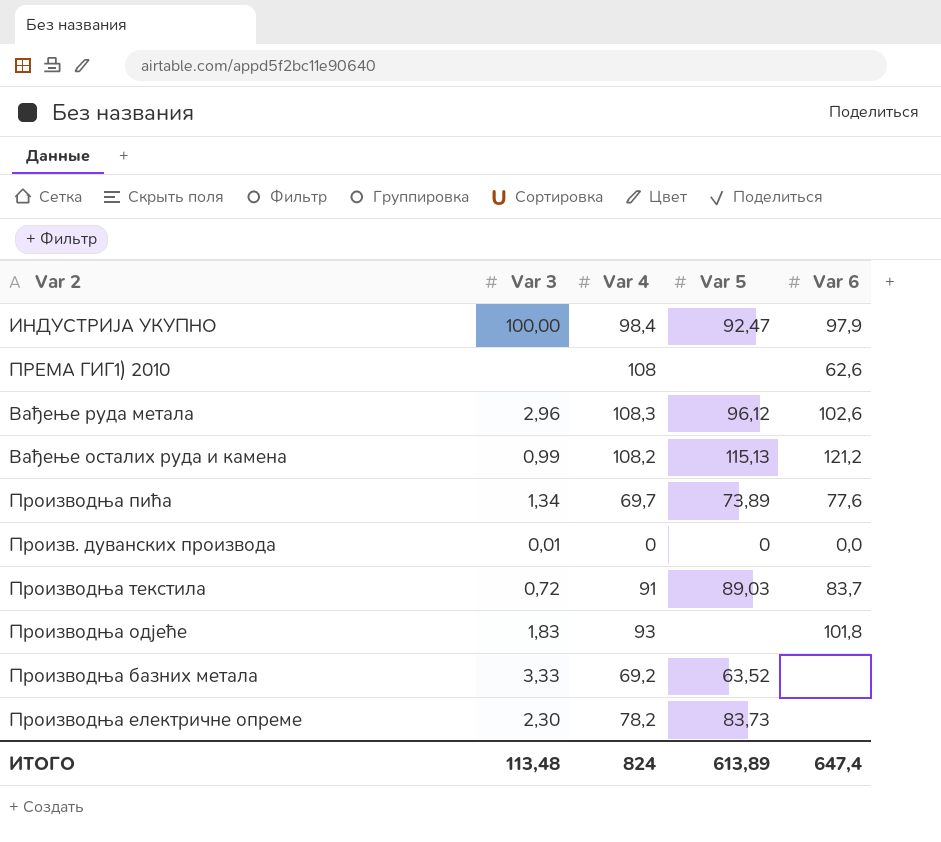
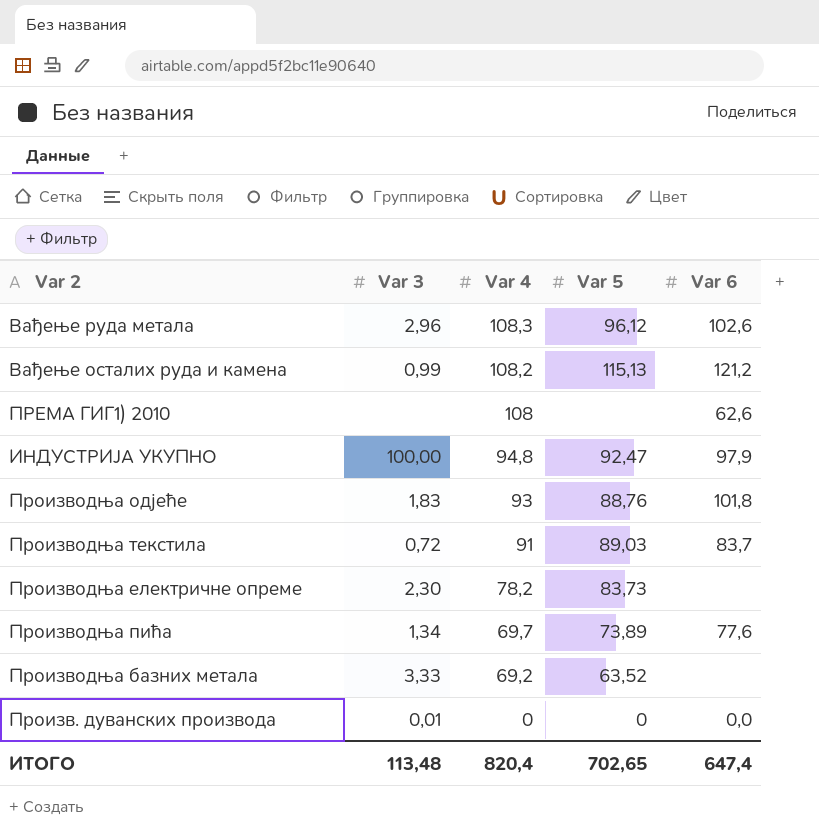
row order: none -> Var 4 descending
ИНДУСТРИЈА УКУПНО | Var 4: 98,4 -> 94,8
Производња одјеће | Var 5: none -> 88,76
ИТОГО | Var 4: 824 -> 820,4
ИТОГО | Var 5: 613,89 -> 702,65

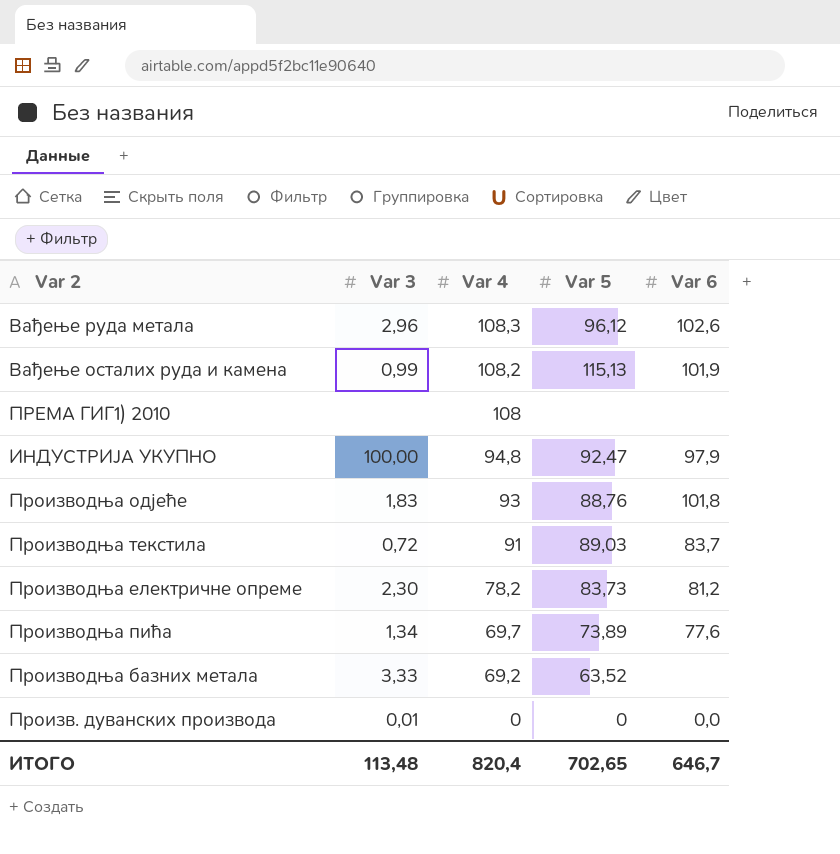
Вађење осталих руда и камена | Var 6: 121,2 -> 101,9
ПРЕМА ГИГ1) 2010 | Var 6: 62,6 -> none
Производња електричне опреме | Var 6: none -> 81,2
ИТОГО | Var 6: 647,4 -> 646,7

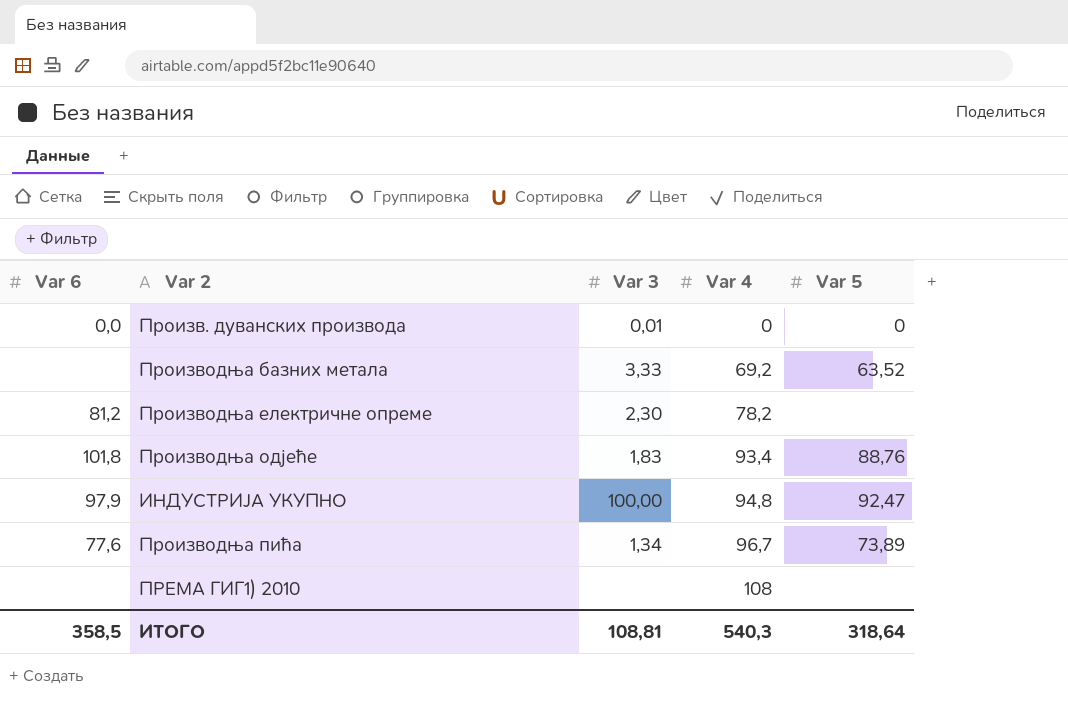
row order: Var 4 descending -> Var 4 ascending
column Var 6 | position: 5 -> 1
row Вађење руда метала: 2,96 | 108,3 | 96,12 | 102,6 -> none
row Вађење осталих руда и камена: 0,99 | 108,2 | 115,13 | 101,9 -> none
row Производња текстила: 0,72 | 91 | 89,03 | 83,7 -> none
Производња електричне опреме | Var 5: 83,73 -> none
Производња одјеће | Var 4: 93 -> 93,4
Производња пића | Var 4: 69,7 -> 96,7
ИТОГО | Var 6: 646,7 -> 358,5
ИТОГО | Var 3: 113,48 -> 108,81
ИТОГО | Var 4: 820,4 -> 540,3
ИТОГО | Var 5: 702,65 -> 318,64

